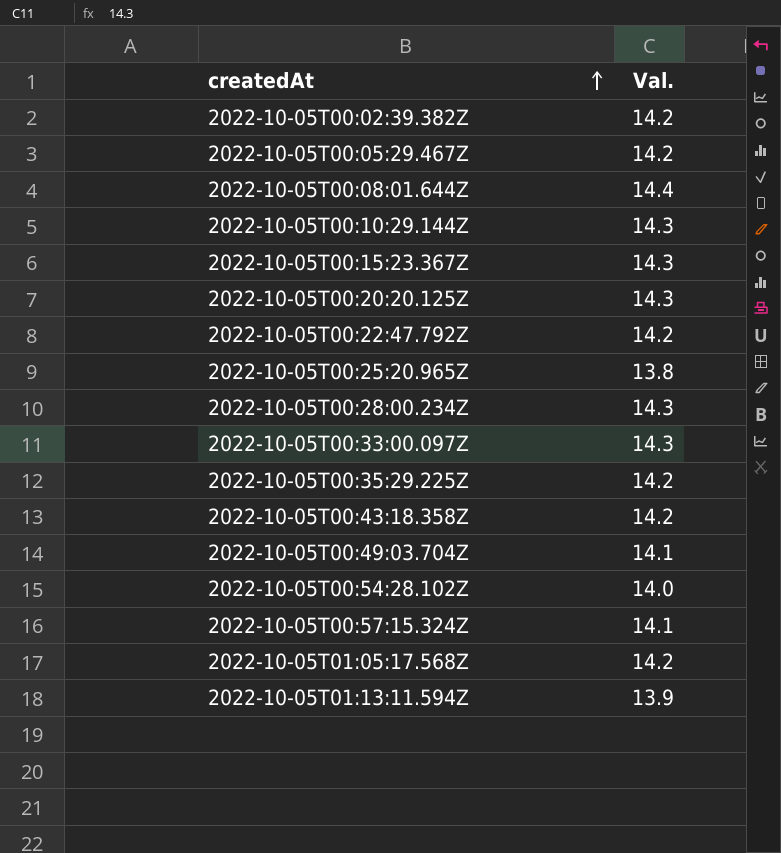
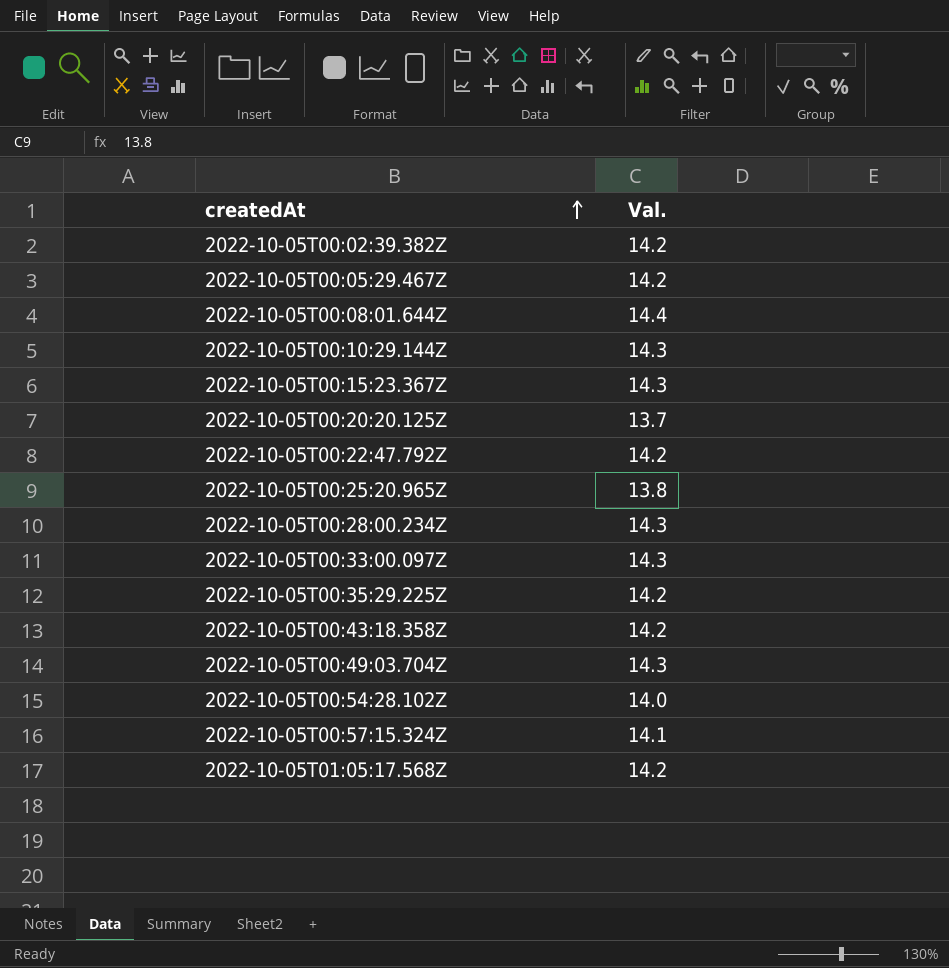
row 2022-10-05T01:13:11.594Z: 13.9 -> none
2022-10-05T00:20:20.125Z | Val.: 14.3 -> 13.7
2022-10-05T00:49:03.704Z | Val.: 14.1 -> 14.3

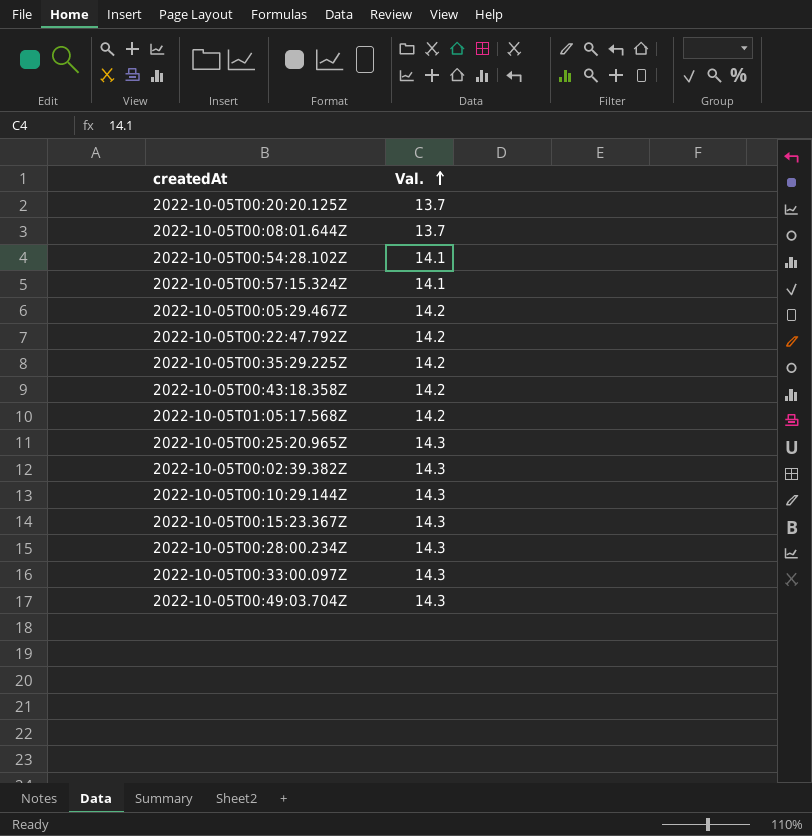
row order: createdAt ascending -> Val. ascending
2022-10-05T00:08:01.644Z | Val.: 14.4 -> 13.7
2022-10-05T00:54:28.102Z | Val.: 14.0 -> 14.1
2022-10-05T00:25:20.965Z | Val.: 13.8 -> 14.3
2022-10-05T00:02:39.382Z | Val.: 14.2 -> 14.3

